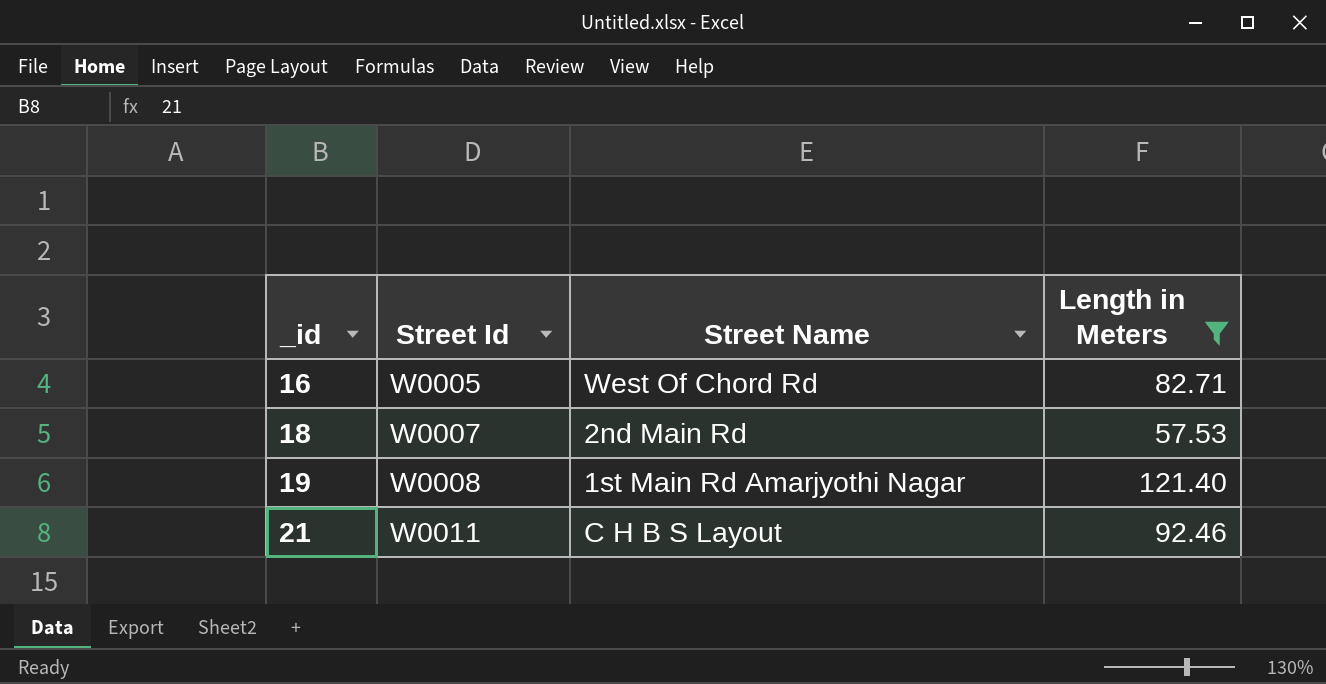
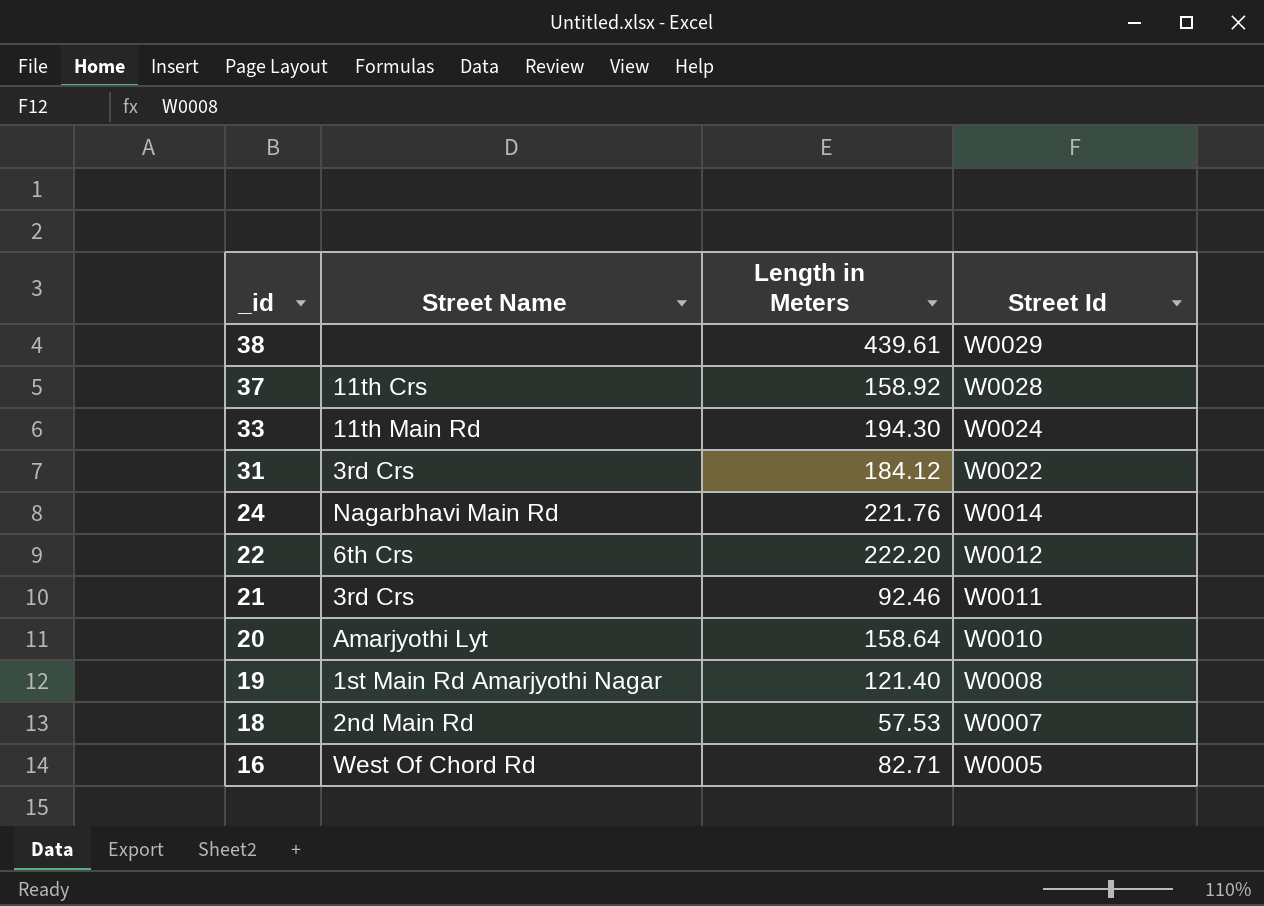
filter: Length in Meters <= 121.40 -> none
row order: _id ascending -> _id descending
column Street Id | position: 2 -> 4
21 | Street Name: C H B S Layout -> 3rd Crs

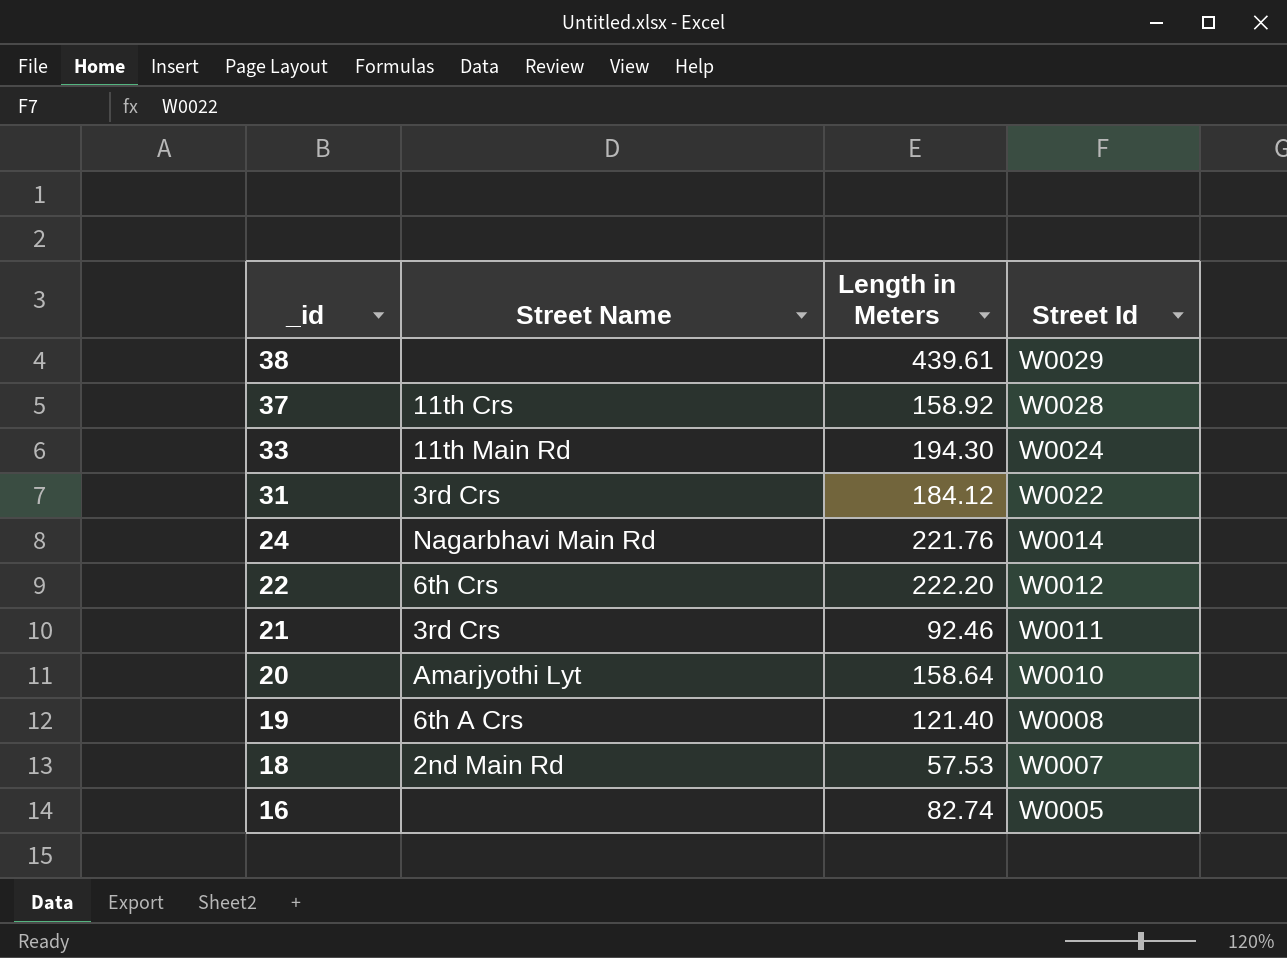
19 | Street Name: 1st Main Rd Amarjyothi Nagar -> 6th A Crs
16 | Street Name: West Of Chord Rd -> none
16 | Length in Meters: 82.71 -> 82.74

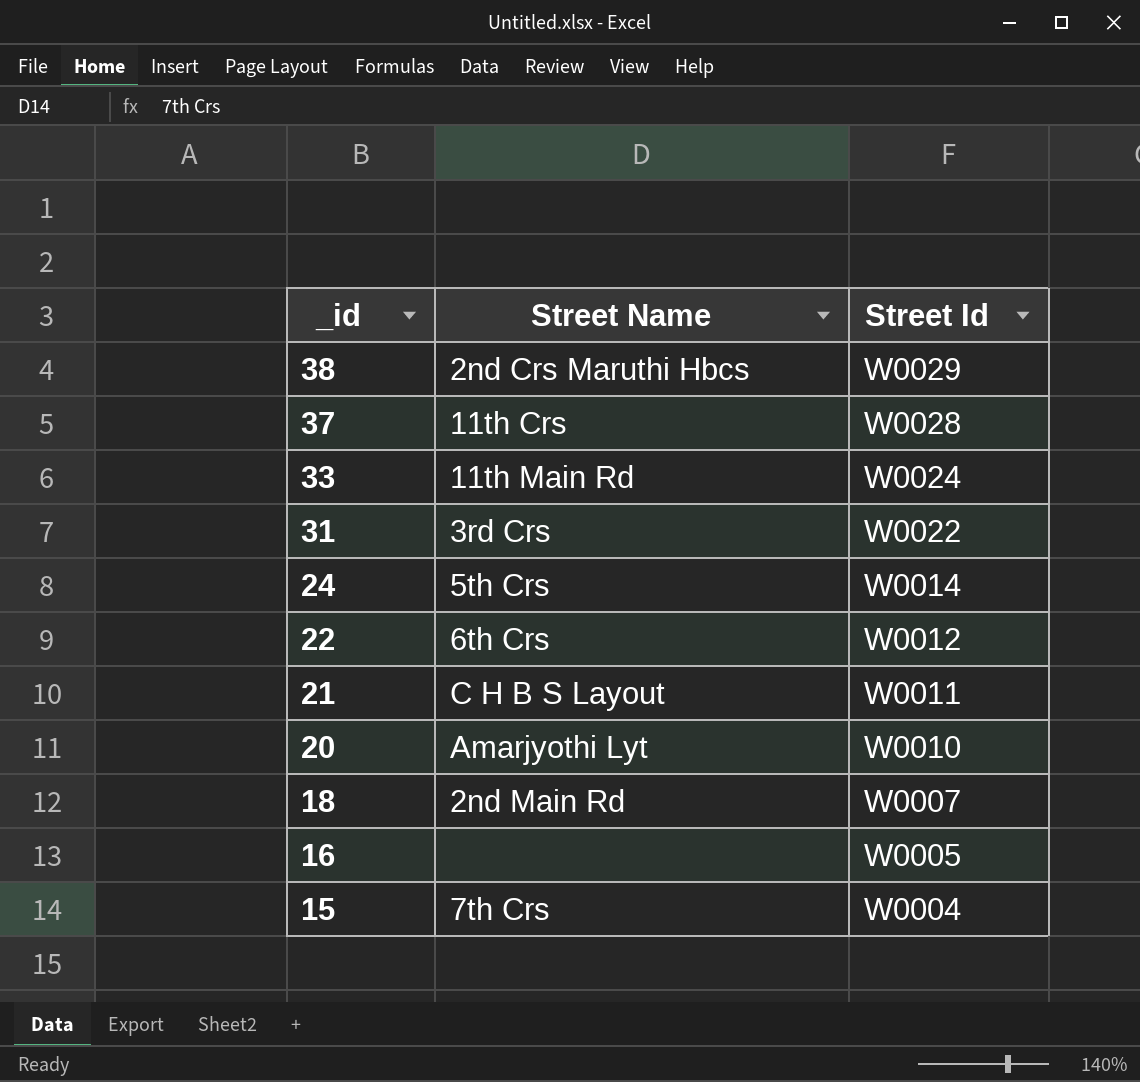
column Length in Meters | position: 3 -> none
row 19: 6th A Crs | 121.40 | W0008 -> none
38 | Street Name: none -> 2nd Crs Maruthi Hbcs
24 | Street Name: Nagarbhavi Main Rd -> 5th Crs
21 | Street Name: 3rd Crs -> C H B S Layout
row 15: none -> 7th Crs | W0004

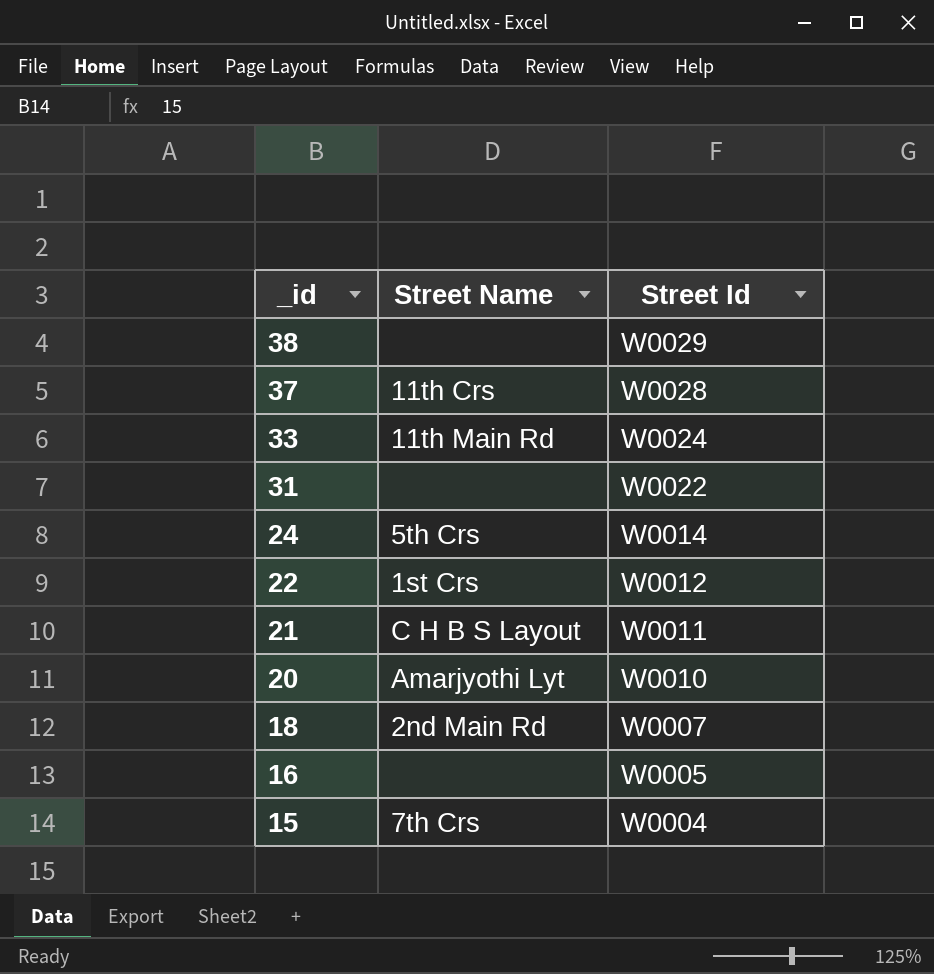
38 | Street Name: 2nd Crs Maruthi Hbcs -> none
31 | Street Name: 3rd Crs -> none
22 | Street Name: 6th Crs -> 1st Crs

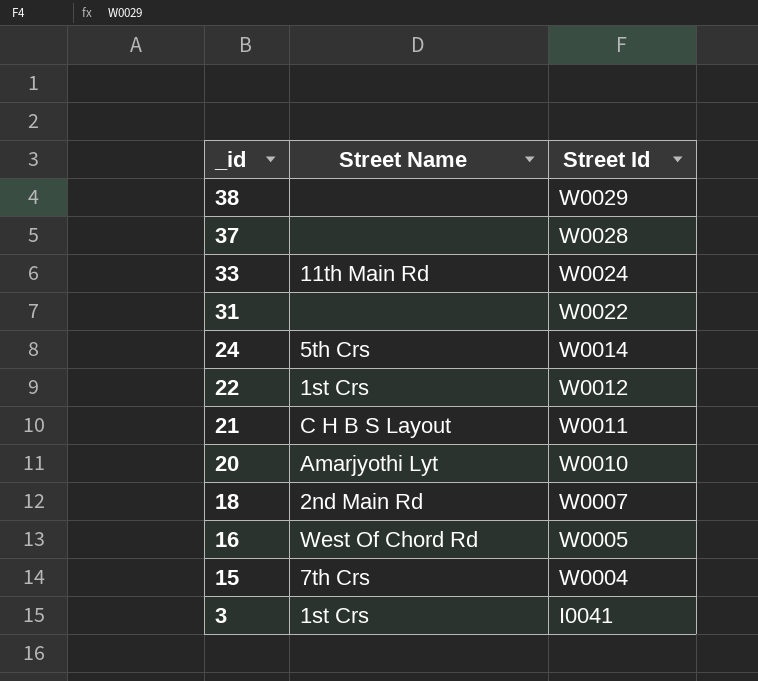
37 | Street Name: 11th Crs -> none
16 | Street Name: none -> West Of Chord Rd
row 3: none -> 1st Crs | I0041

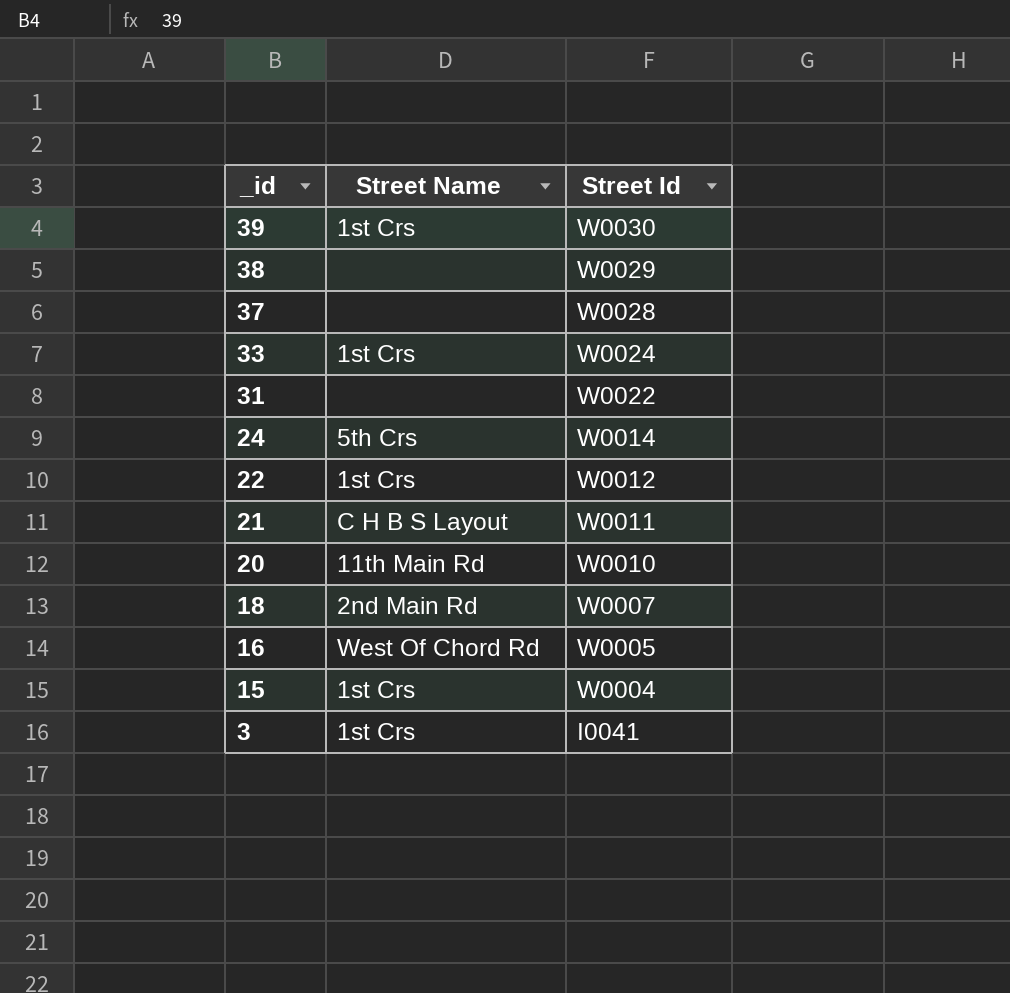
row 39: none -> 1st Crs | W0030
33 | Street Name: 11th Main Rd -> 1st Crs
20 | Street Name: Amarjyothi Lyt -> 11th Main Rd
15 | Street Name: 7th Crs -> 1st Crs

